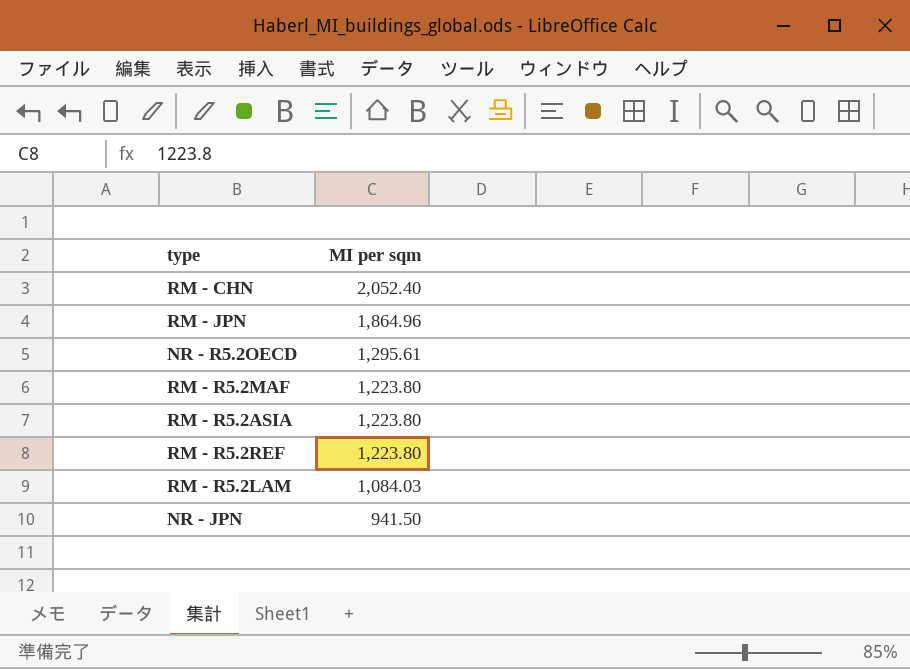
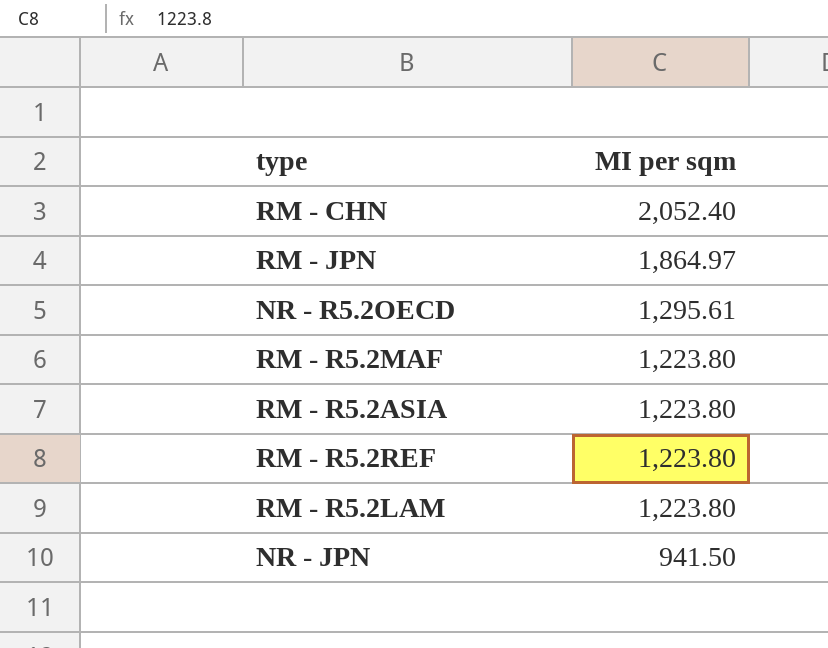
RM - JPN | MI per sqm: 1,864.96 -> 1,864.97
RM - R5.2LAM | MI per sqm: 1,084.03 -> 1,223.80

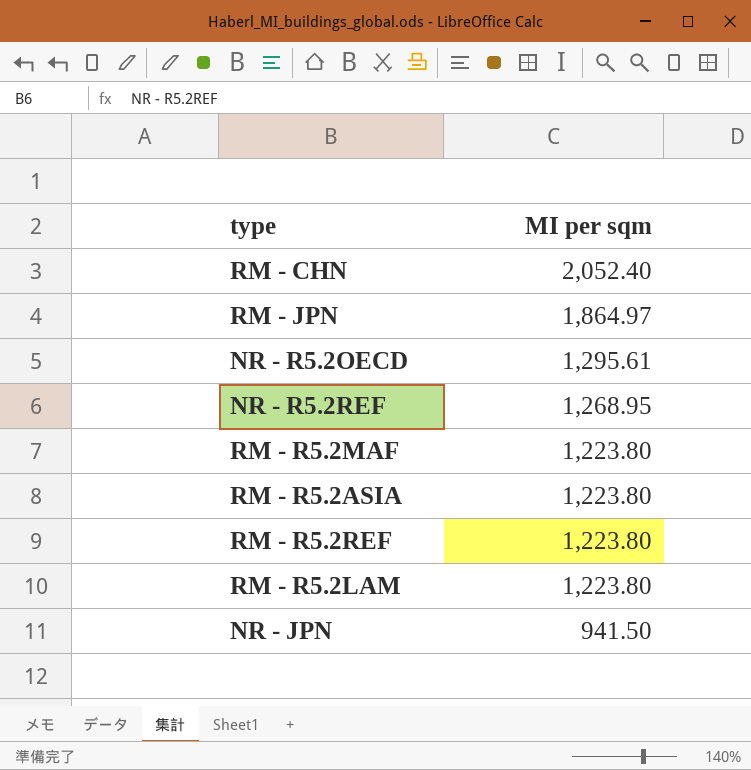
row NR - R5.2REF: none -> 1,268.95

